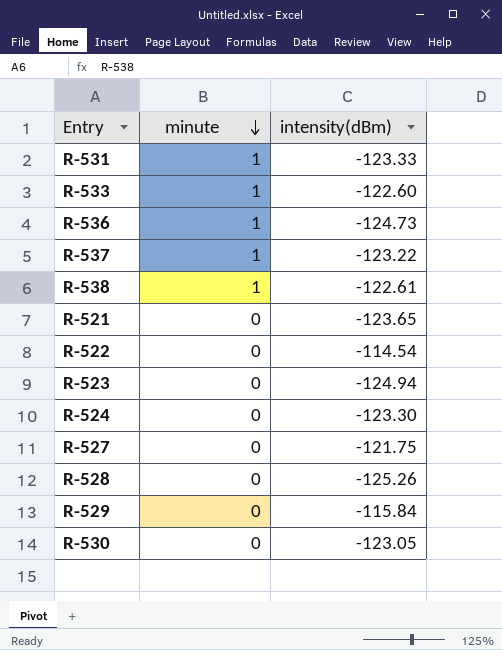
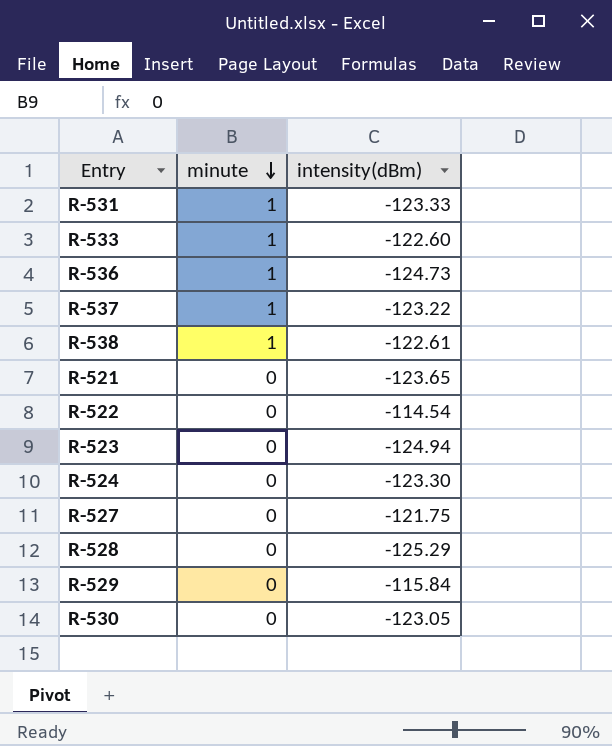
R-528 | intensity(dBm): -125.26 -> -125.29

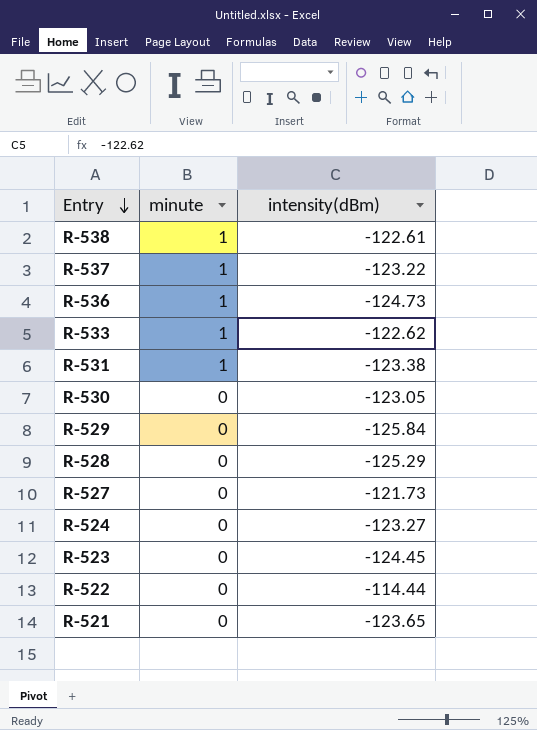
row order: minute descending -> Entry descending
R-533 | intensity(dBm): -122.60 -> -122.62
R-531 | intensity(dBm): -123.33 -> -123.38
R-529 | intensity(dBm): -115.84 -> -125.84
R-527 | intensity(dBm): -121.75 -> -121.73
R-524 | intensity(dBm): -123.30 -> -123.27
R-523 | intensity(dBm): -124.94 -> -124.45
R-522 | intensity(dBm): -114.54 -> -114.44

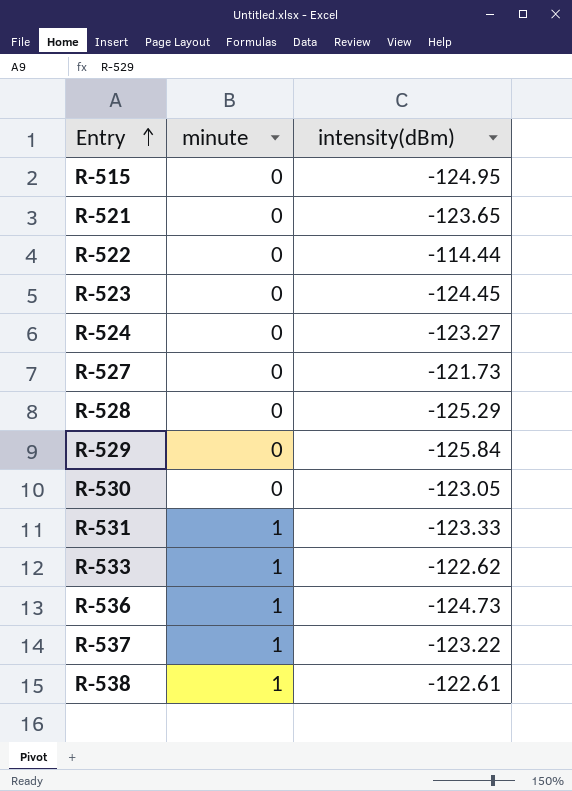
row order: Entry descending -> Entry ascending
row R-515: none -> 0 | -124.95
R-531 | intensity(dBm): -123.38 -> -123.33

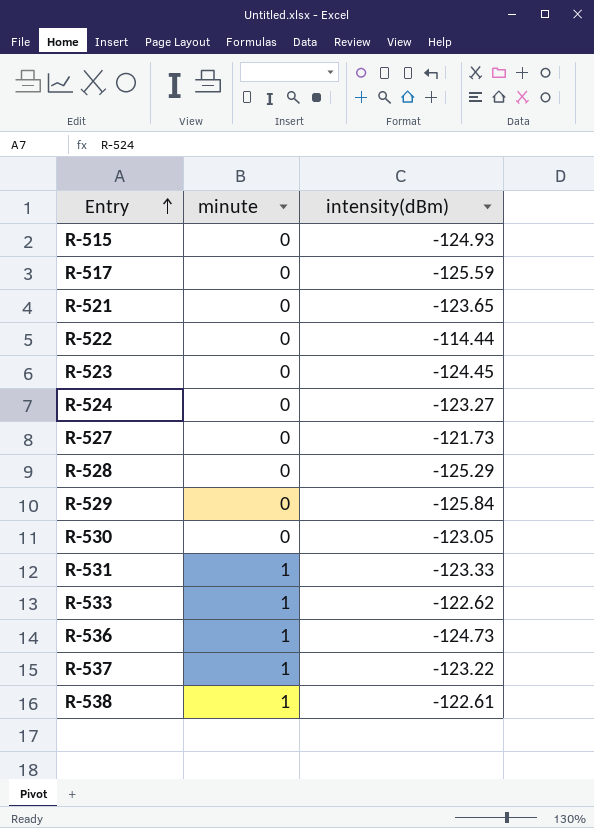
R-515 | intensity(dBm): -124.95 -> -124.93
row R-517: none -> 0 | -125.59

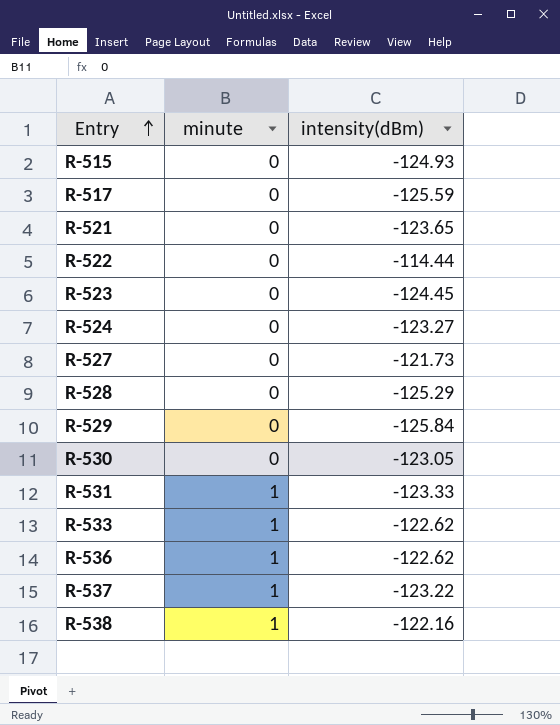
R-536 | intensity(dBm): -124.73 -> -122.62
R-538 | intensity(dBm): -122.61 -> -122.16

